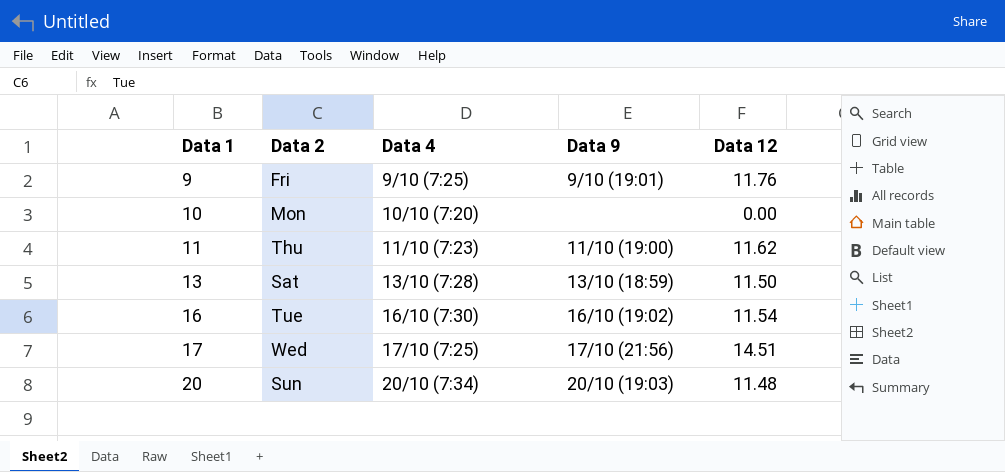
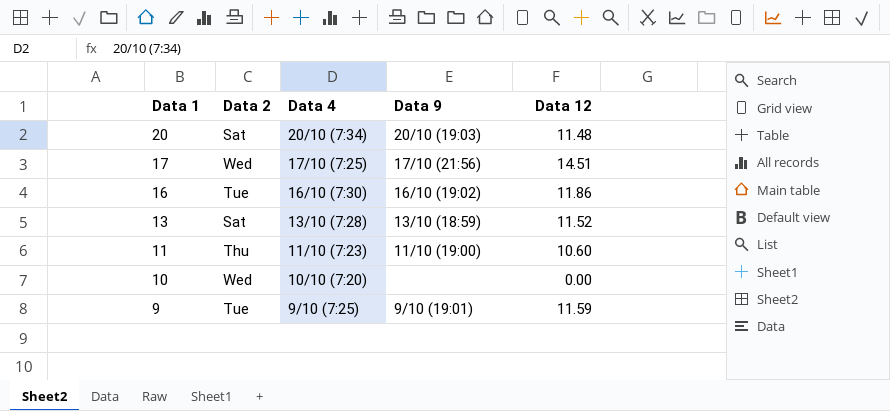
row order: Data 1 ascending -> Data 1 descending
20 | Data 2: Sun -> Sat
16 | Data 12: 11.54 -> 11.86
13 | Data 12: 11.50 -> 11.52
11 | Data 12: 11.62 -> 10.60
10 | Data 2: Mon -> Wed
9 | Data 2: Fri -> Tue
9 | Data 12: 11.76 -> 11.59

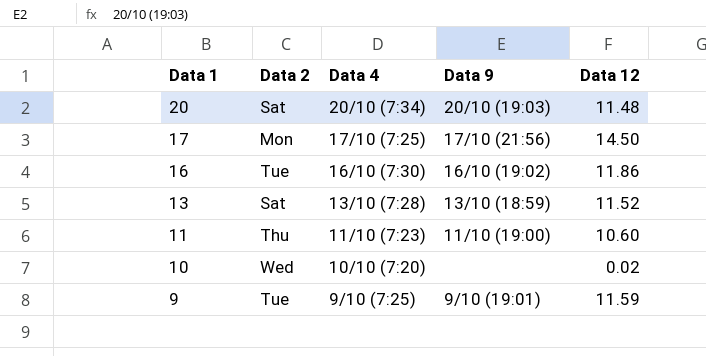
17 | Data 2: Wed -> Mon
17 | Data 12: 14.51 -> 14.50
10 | Data 12: 0.00 -> 0.02

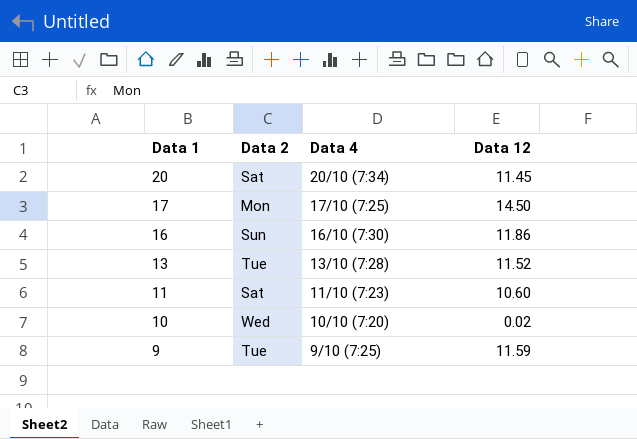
column Data 9 | position: 4 -> none
20 | Data 12: 11.48 -> 11.45
16 | Data 2: Tue -> Sun
13 | Data 2: Sat -> Tue
11 | Data 2: Thu -> Sat

